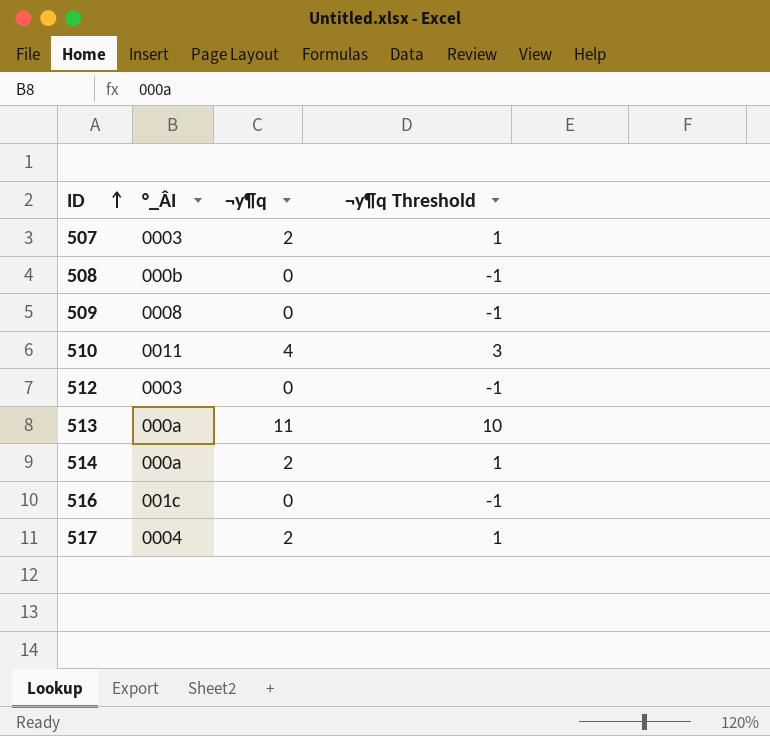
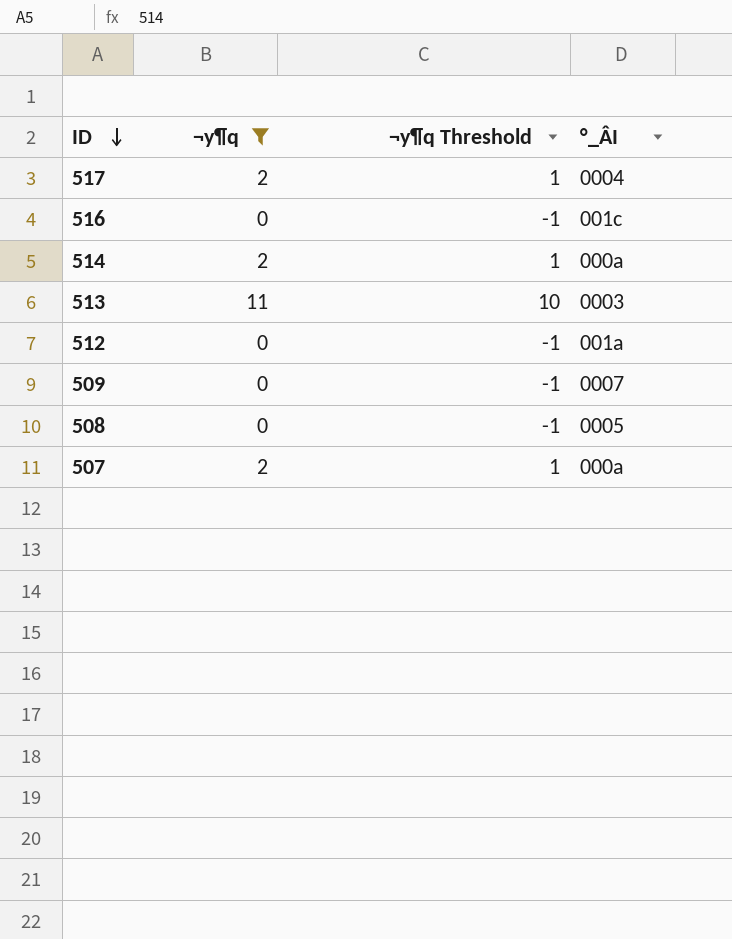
filter: none -> ¬y¶q != 4
row order: ID ascending -> ID descending
column °_ÂI | position: 2 -> 4
513 | °_ÂI: 000a -> 0003
512 | °_ÂI: 0003 -> 001a
509 | °_ÂI: 0008 -> 0007
508 | °_ÂI: 000b -> 0005
507 | °_ÂI: 0003 -> 000a

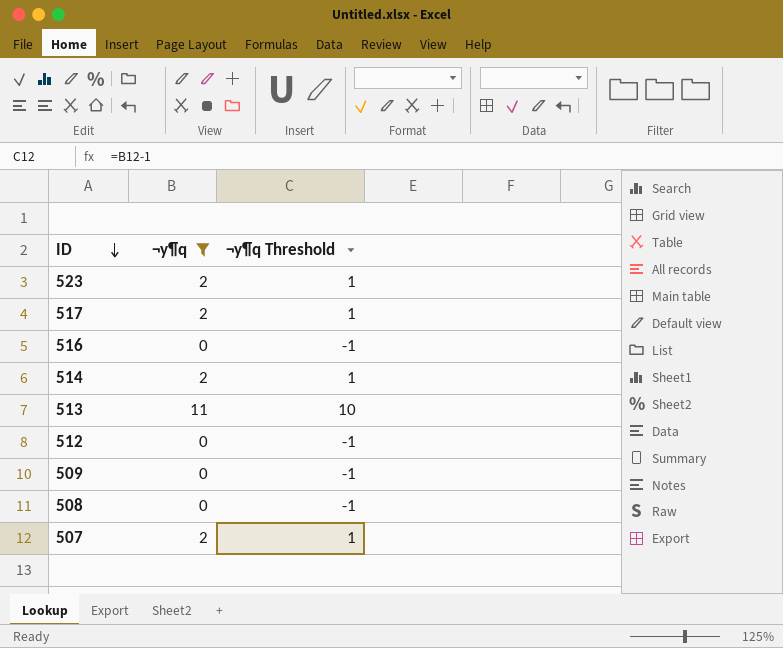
column °_ÂI | position: 4 -> none
row 523: none -> 2 | 1

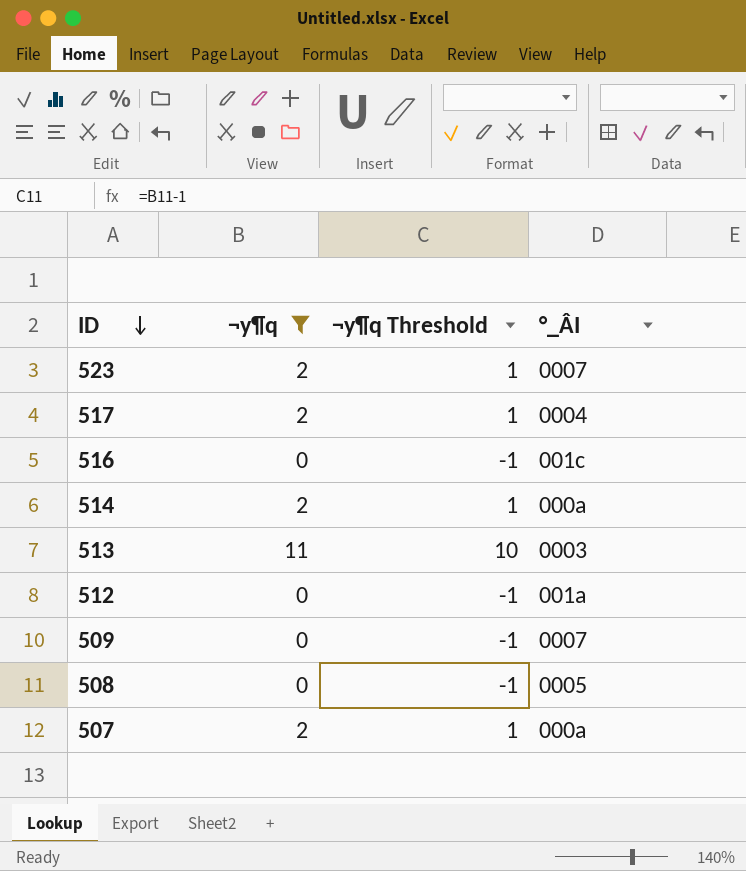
column °_ÂI | position: none -> 4

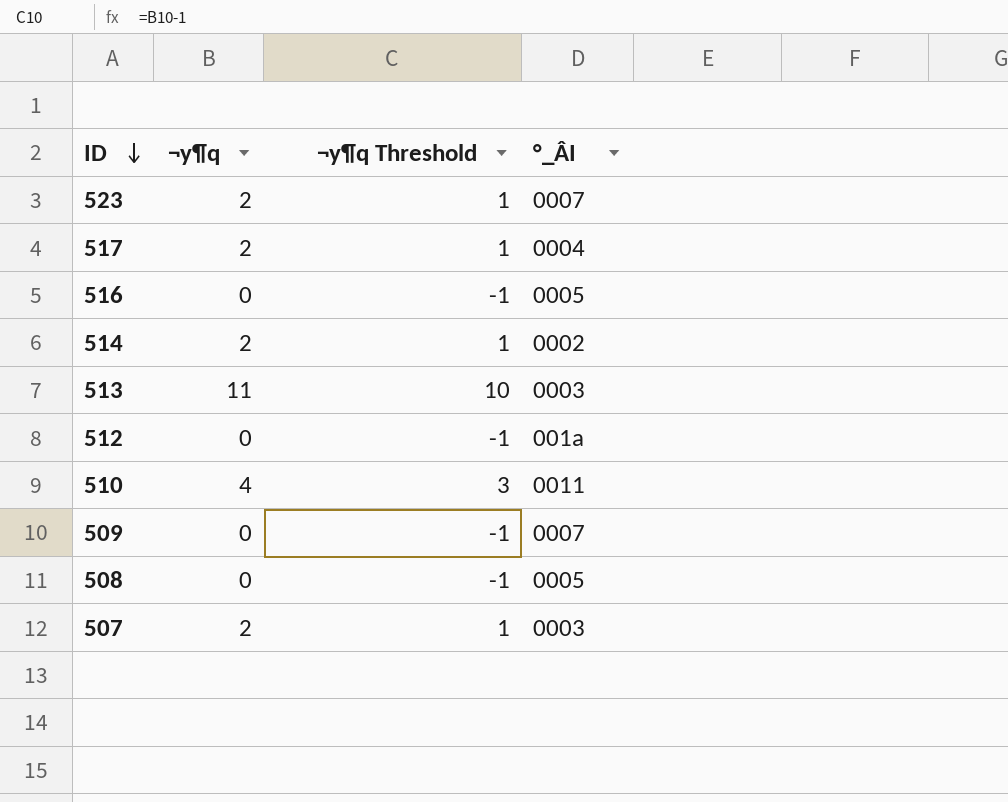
filter: ¬y¶q != 4 -> none
516 | °_ÂI: 001c -> 0005
514 | °_ÂI: 000a -> 0002
507 | °_ÂI: 000a -> 0003

